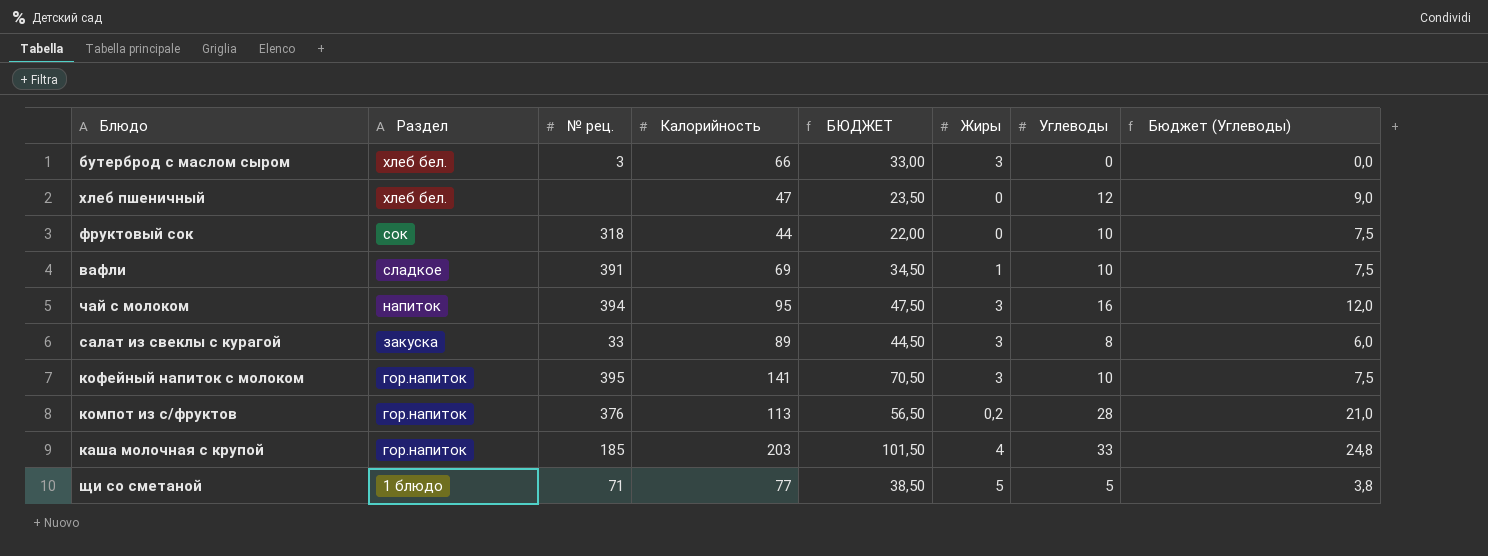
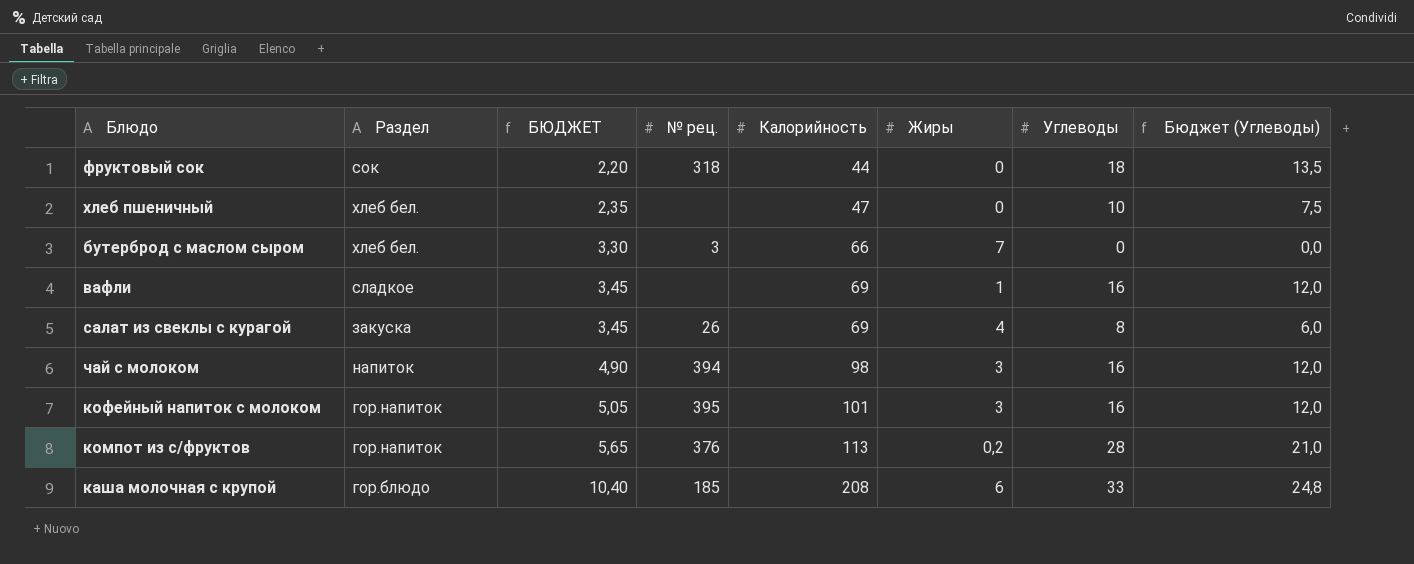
row order: Раздел descending -> БЮДЖЕТ ascending
column БЮДЖЕТ | formula: [Калорийность] * 0,5 -> [Калорийность] * 0,05
column БЮДЖЕТ | position: 5 -> 3
row щи со сметаной: 1 блюдо | 71 | 77 | 38,50 | 5 | 5 | 3,8 -> none
фруктовый сок | Углеводы: 10 -> 18
фруктовый сок | Бюджет (Углеводы): 7,5 -> 13,5
хлеб пшеничный | Углеводы: 12 -> 10
хлеб пшеничный | Бюджет (Углеводы): 9,0 -> 7,5
бутерброд с маслом сыром | Жиры: 3 -> 7
вафли | № рец.: 391 -> none
вафли | Углеводы: 10 -> 16
вафли | Бюджет (Углеводы): 7,5 -> 12,0
салат из свеклы с курагой | № рец.: 33 -> 26
салат из свеклы с курагой | Калорийность: 89 -> 69
салат из свеклы с курагой | Жиры: 3 -> 4
чай с молоком | Калорийность: 95 -> 98
кофейный напиток с молоком | Калорийность: 141 -> 101
кофейный напиток с молоком | Углеводы: 10 -> 16
кофейный напиток с молоком | Бюджет (Углеводы): 7,5 -> 12,0
каша молочная с крупой | Раздел: гор.напиток -> гор.блюдо
каша молочная с крупой | Калорийность: 203 -> 208
каша молочная с крупой | Жиры: 4 -> 6

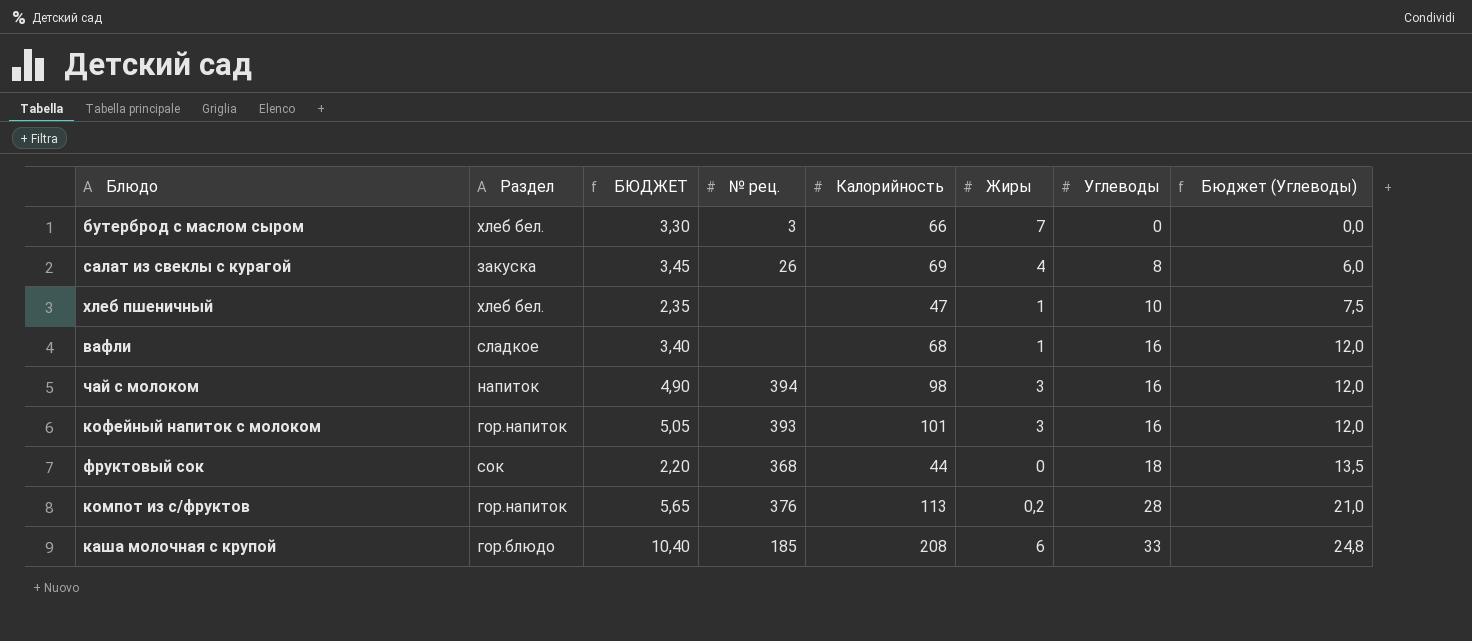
row order: БЮДЖЕТ ascending -> Углеводы ascending
хлеб пшеничный | Жиры: 0 -> 1
вафли | БЮДЖЕТ: 3,45 -> 3,40
вафли | Калорийность: 69 -> 68
кофейный напиток с молоком | № рец.: 395 -> 393
фруктовый сок | № рец.: 318 -> 368

